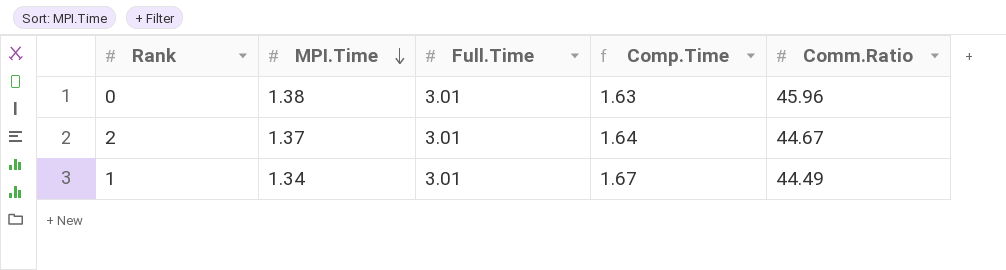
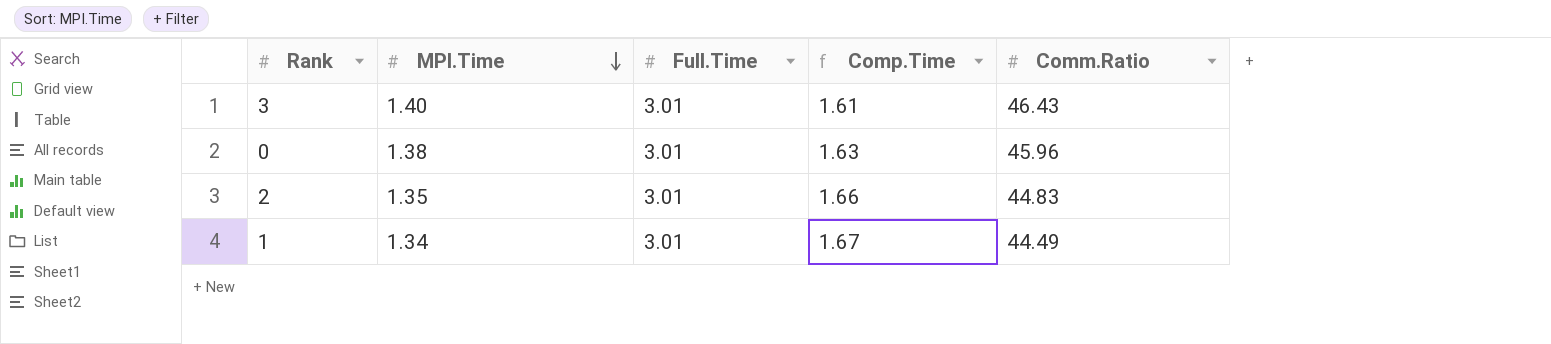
row 3: none -> 1.40 | 3.01 | 1.61 | 46.43
2 | MPI.Time: 1.37 -> 1.35
2 | Comp.Time: 1.64 -> 1.66
2 | Comm.Ratio: 44.67 -> 44.83

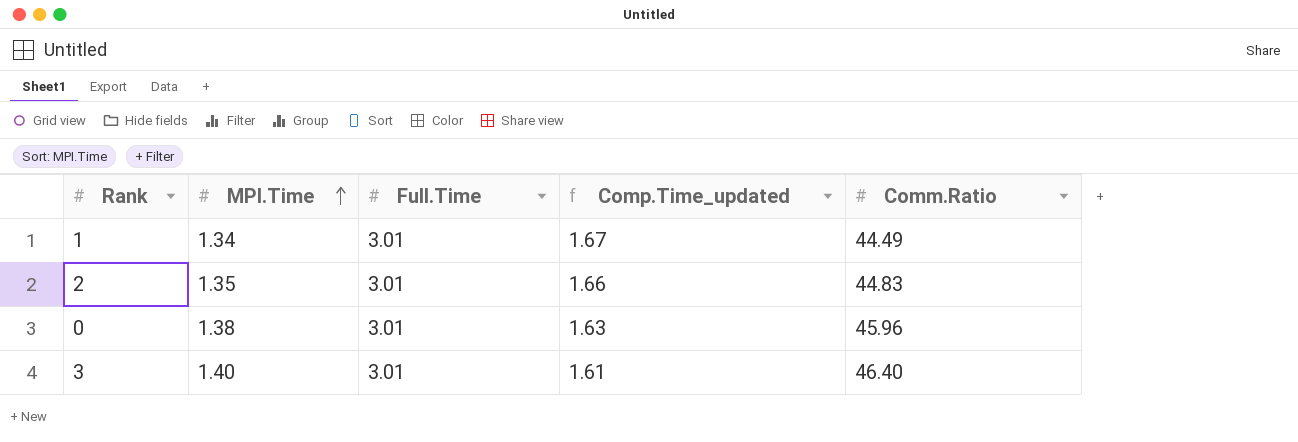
row order: MPI.Time descending -> MPI.Time ascending
column name: Comp.Time -> Comp.Time_updated
3 | Comm.Ratio: 46.43 -> 46.40

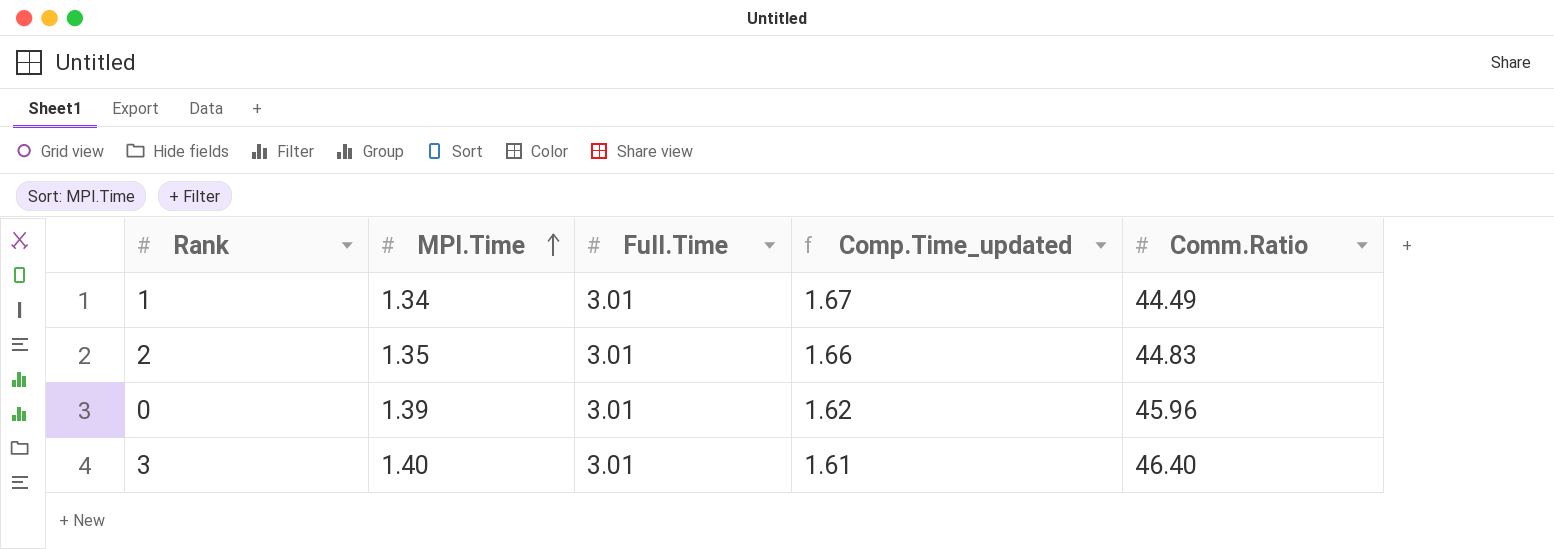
0 | MPI.Time: 1.38 -> 1.39
0 | Comp.Time_updated: 1.63 -> 1.62

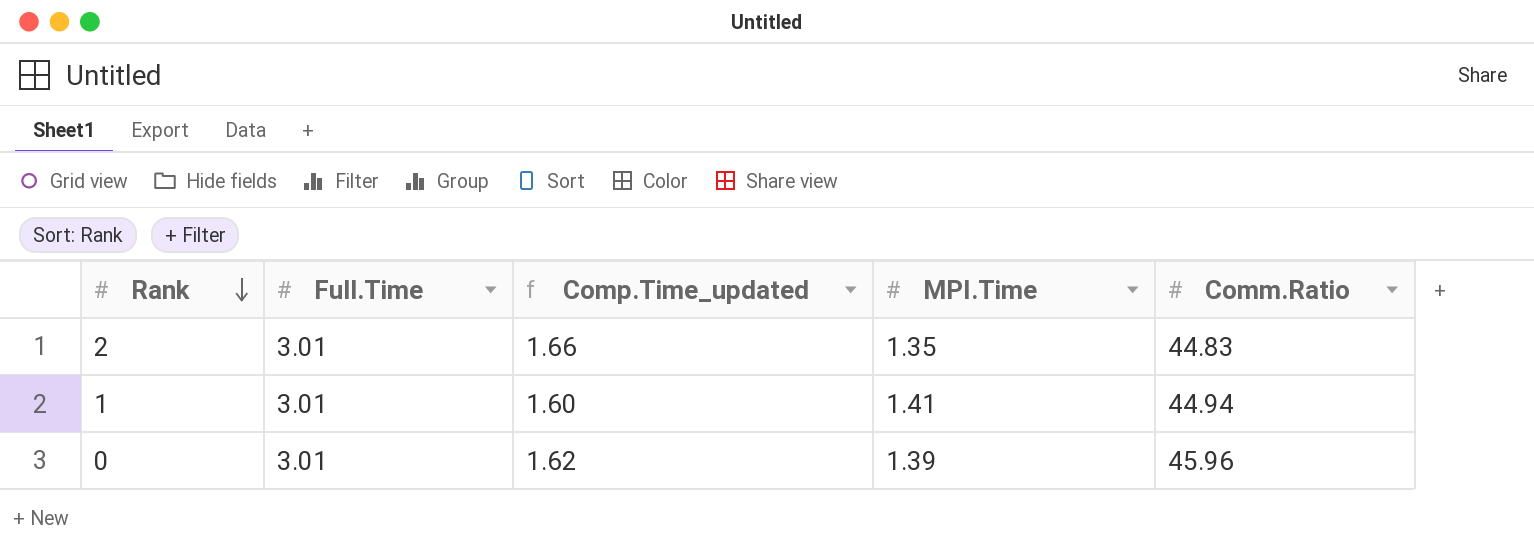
row order: MPI.Time ascending -> Rank descending
column MPI.Time | position: 2 -> 4
row 3: 1.40 | 3.01 | 1.61 | 46.40 -> none
1 | Comp.Time_updated: 1.67 -> 1.60
1 | MPI.Time: 1.34 -> 1.41
1 | Comm.Ratio: 44.49 -> 44.94

